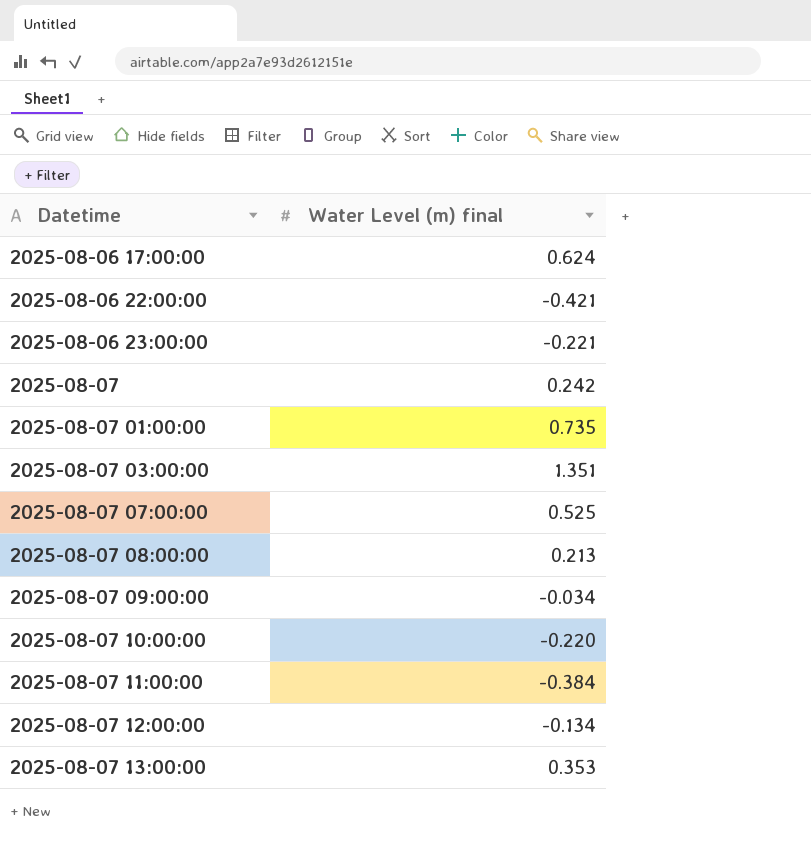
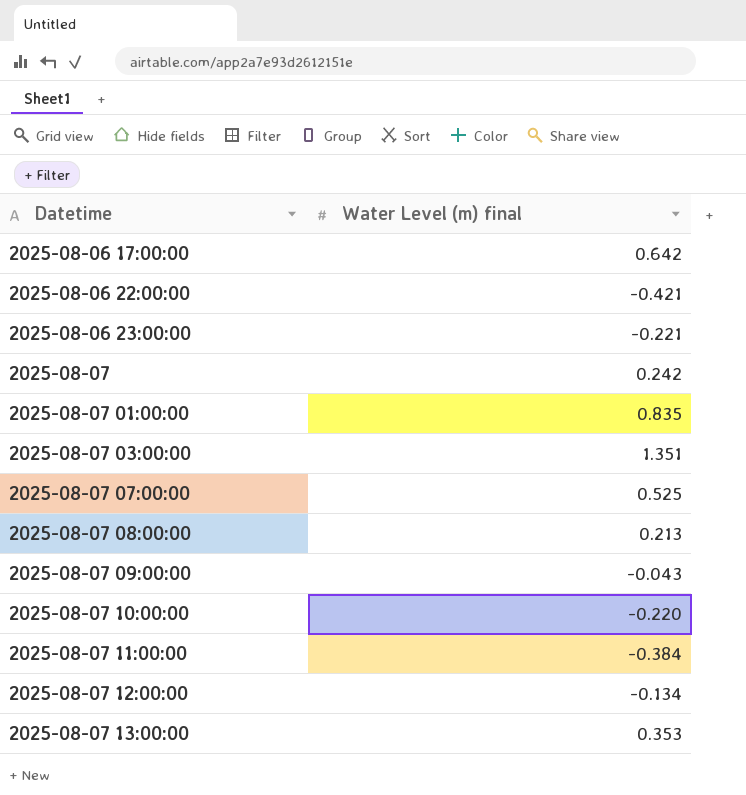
2025-08-06 17:00:00 | Water Level (m) final: 0.624 -> 0.642
2025-08-07 01:00:00 | Water Level (m) final: 0.735 -> 0.835
2025-08-07 09:00:00 | Water Level (m) final: -0.034 -> -0.043

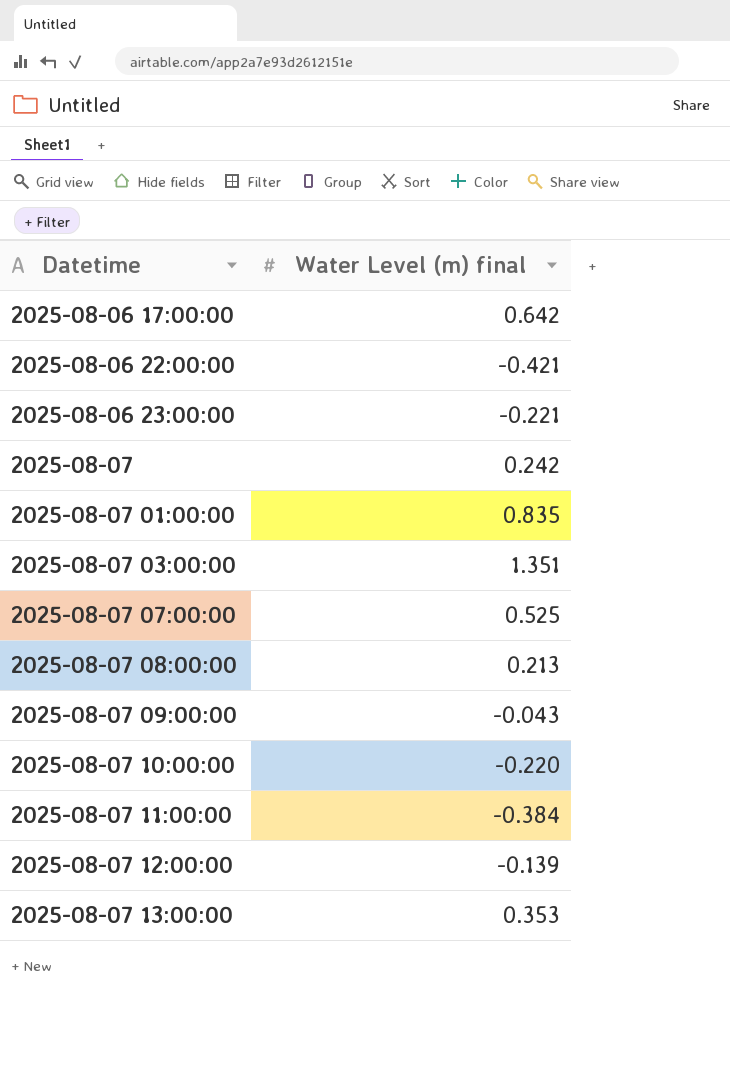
2025-08-07 12:00:00 | Water Level (m) final: -0.134 -> -0.139

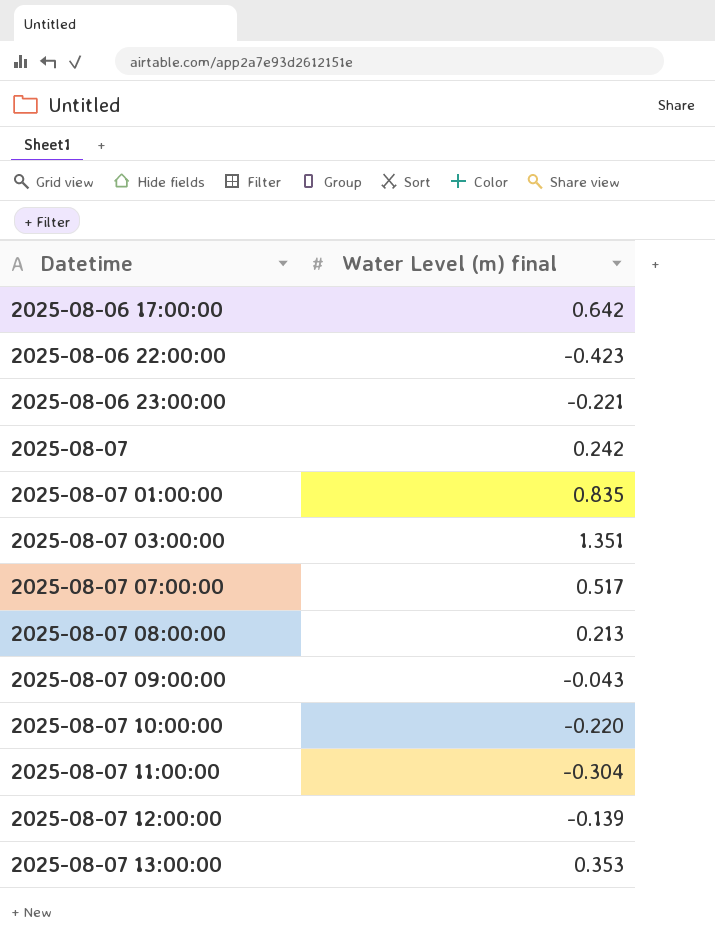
2025-08-06 22:00:00 | Water Level (m) final: -0.421 -> -0.423
2025-08-07 07:00:00 | Water Level (m) final: 0.525 -> 0.517
2025-08-07 11:00:00 | Water Level (m) final: -0.384 -> -0.304

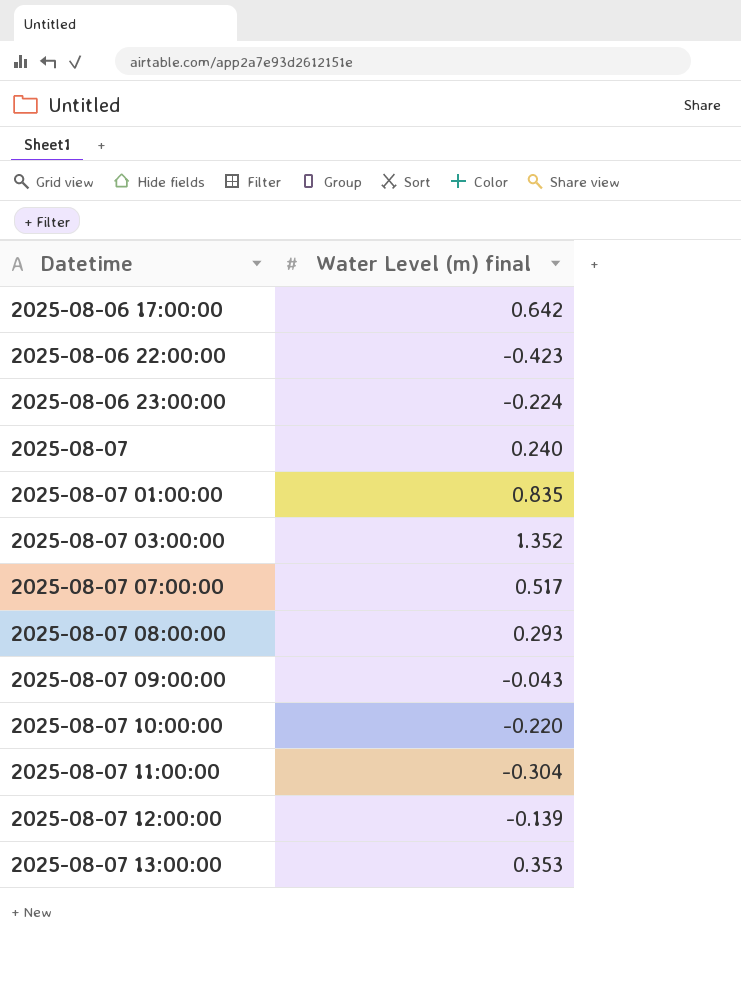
2025-08-06 23:00:00 | Water Level (m) final: -0.221 -> -0.224
2025-08-07 | Water Level (m) final: 0.242 -> 0.240
2025-08-07 03:00:00 | Water Level (m) final: 1.351 -> 1.352
2025-08-07 08:00:00 | Water Level (m) final: 0.213 -> 0.293

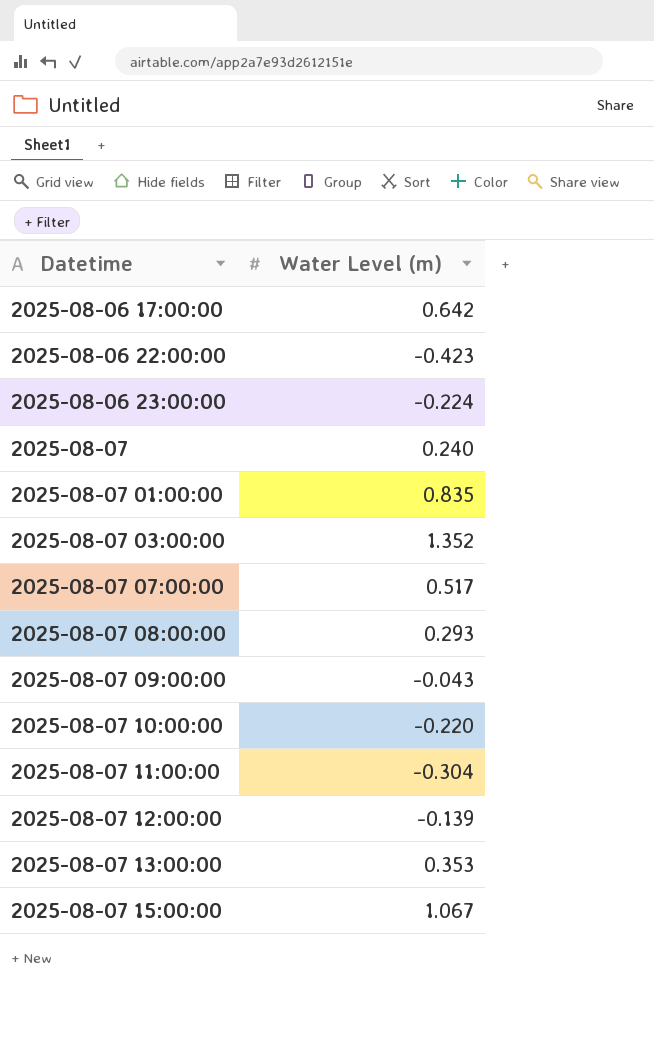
column name: Water Level (m) final -> Water Level (m)
row 2025-08-07 15:00:00: none -> 1.067

